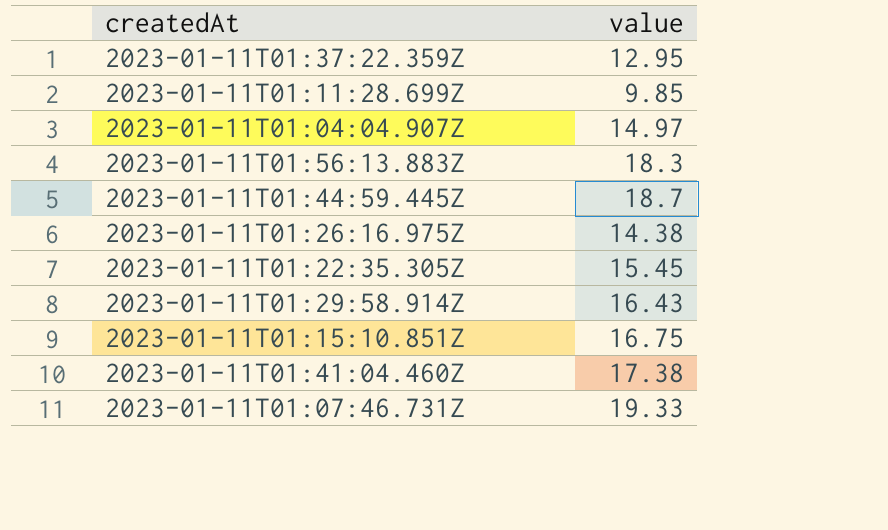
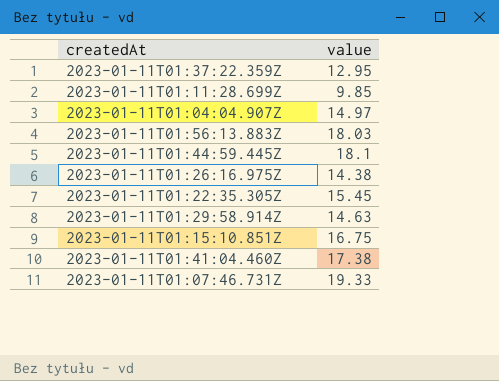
2023-01-11T01:56:13.883Z | value: 18.3 -> 18.03
2023-01-11T01:44:59.445Z | value: 18.7 -> 18.1
2023-01-11T01:29:58.914Z | value: 16.43 -> 14.63

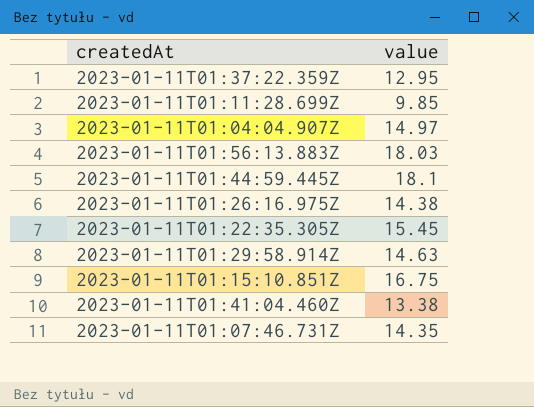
2023-01-11T01:41:04.460Z | value: 17.38 -> 13.38
2023-01-11T01:07:46.731Z | value: 19.33 -> 14.35

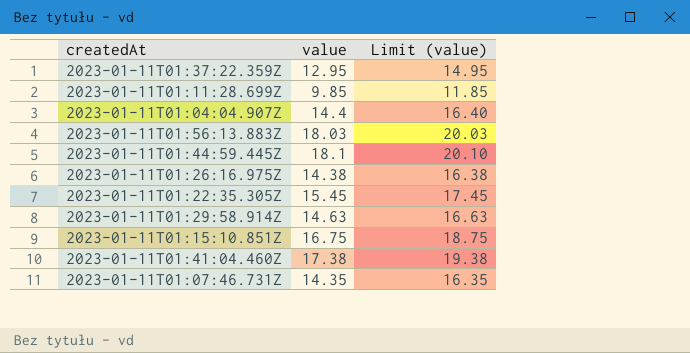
column Limit (value) | formula: none -> [value] + 2
2023-01-11T01:04:04.907Z | value: 14.97 -> 14.4
2023-01-11T01:41:04.460Z | value: 13.38 -> 17.38

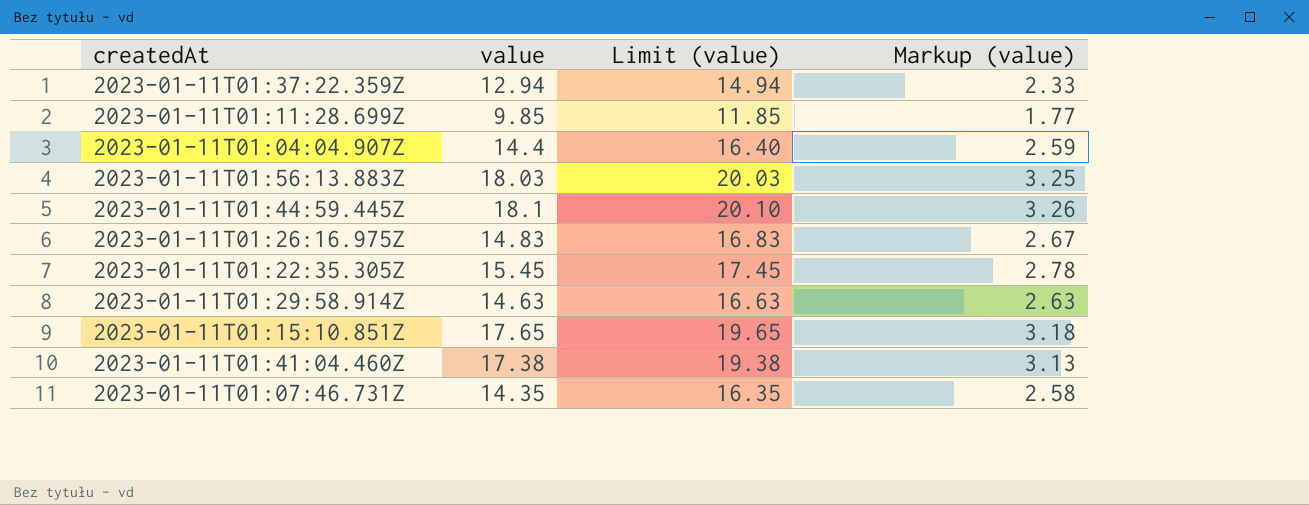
column Markup (value) | formula: none -> [value] * 0.18
2023-01-11T01:37:22.359Z | value: 12.95 -> 12.94
2023-01-11T01:37:22.359Z | Limit (value): 14.95 -> 14.94
2023-01-11T01:26:16.975Z | value: 14.38 -> 14.83
2023-01-11T01:26:16.975Z | Limit (value): 16.38 -> 16.83
2023-01-11T01:15:10.851Z | value: 16.75 -> 17.65
2023-01-11T01:15:10.851Z | Limit (value): 18.75 -> 19.65

